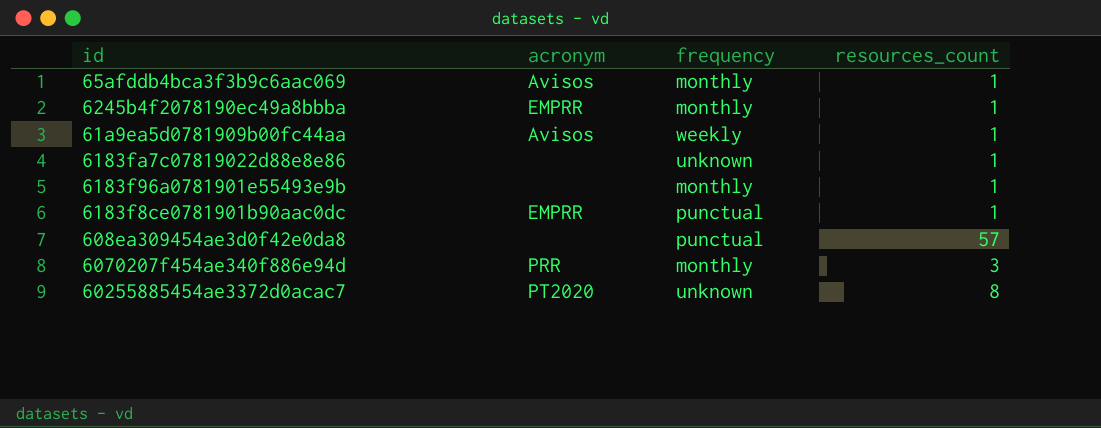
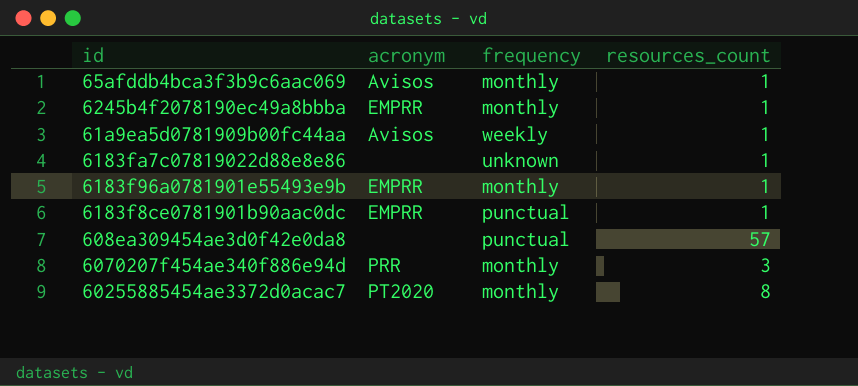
6183f96a0781901e55493e9b | acronym: none -> EMPRR
60255885454ae3372d0acac7 | frequency: unknown -> monthly

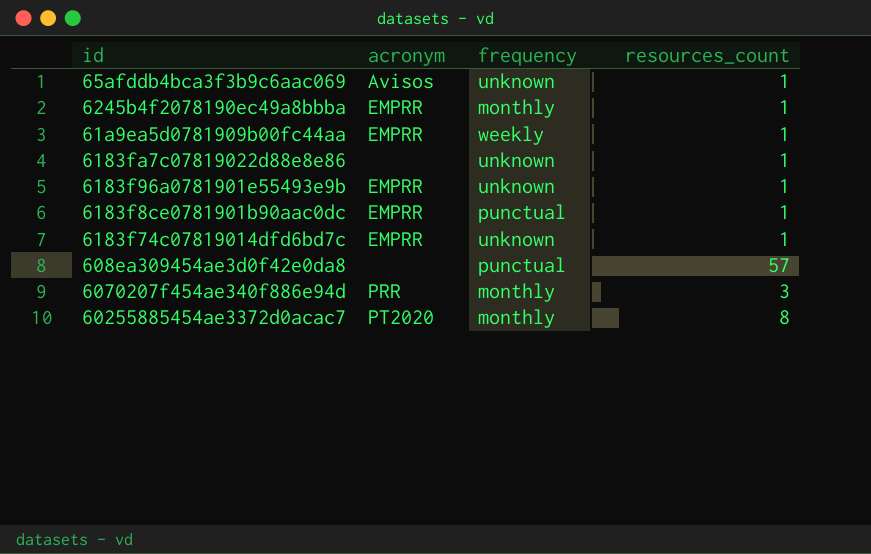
65afddb4bca3f3b9c6aac069 | frequency: monthly -> unknown
61a9ea5d0781909b00fc44aa | acronym: Avisos -> EMPRR
6183f96a0781901e55493e9b | frequency: monthly -> unknown
row 6183f74c07819014dfd6bd7c: none -> EMPRR | unknown | 1

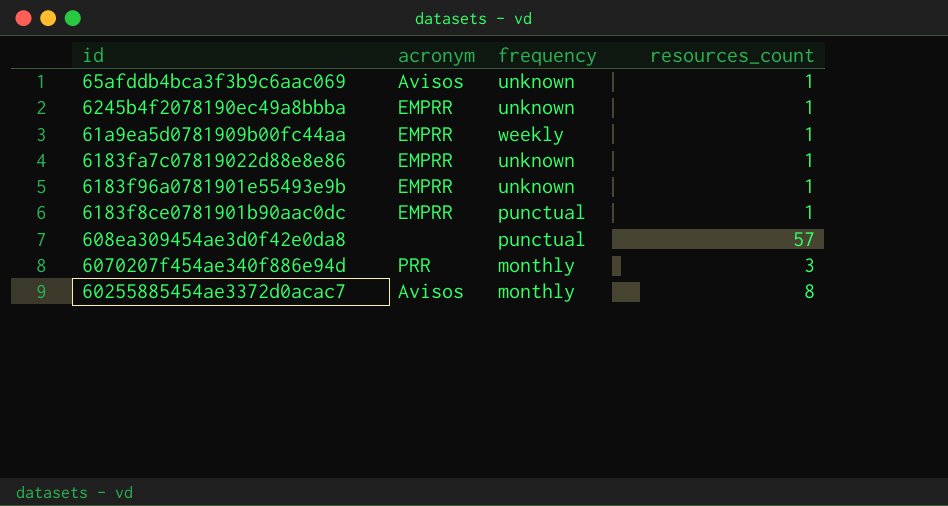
row 6183f74c07819014dfd6bd7c: EMPRR | unknown | 1 -> none
6245b4f2078190ec49a8bbba | frequency: monthly -> unknown
6183fa7c07819022d88e8e86 | acronym: none -> EMPRR
60255885454ae3372d0acac7 | acronym: PT2020 -> Avisos

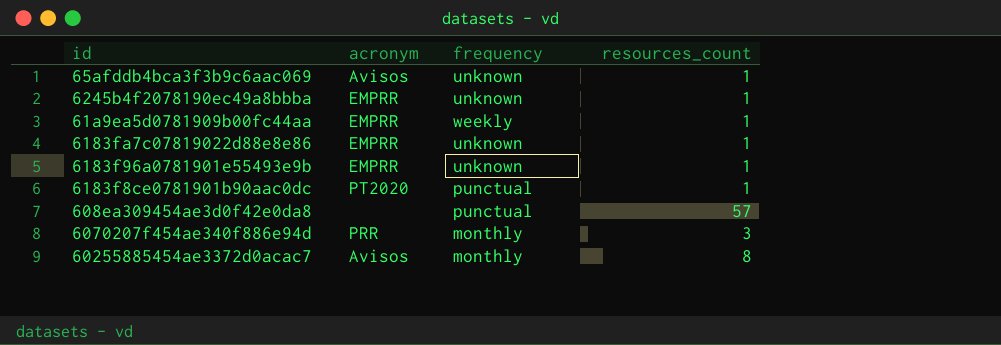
6183f8ce0781901b90aac0dc | acronym: EMPRR -> PT2020

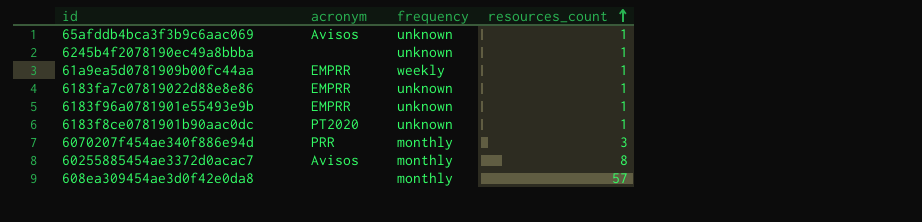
row order: none -> resources_count ascending
6245b4f2078190ec49a8bbba | acronym: EMPRR -> none
6183f8ce0781901b90aac0dc | frequency: punctual -> unknown
608ea309454ae3d0f42e0da8 | frequency: punctual -> monthly

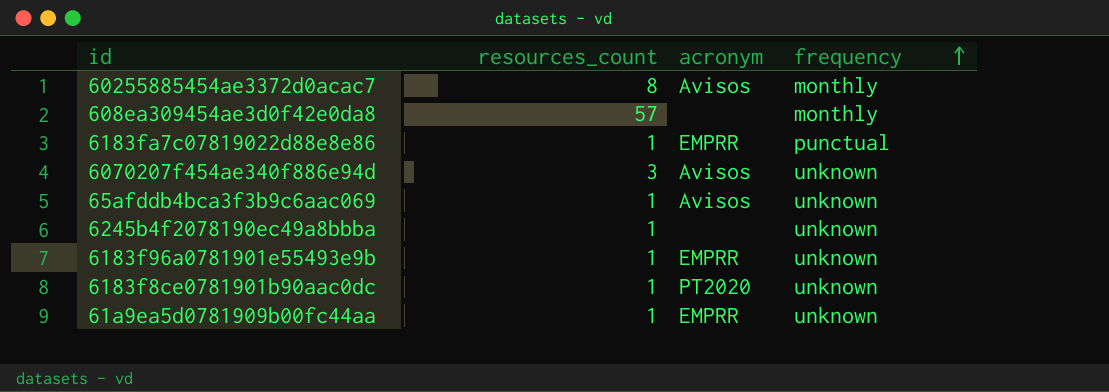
row order: resources_count ascending -> frequency ascending
column resources_count | position: 4 -> 2
6183fa7c07819022d88e8e86 | frequency: unknown -> punctual
6070207f454ae340f886e94d | acronym: PRR -> Avisos
6070207f454ae340f886e94d | frequency: monthly -> unknown
61a9ea5d0781909b00fc44aa | frequency: weekly -> unknown

